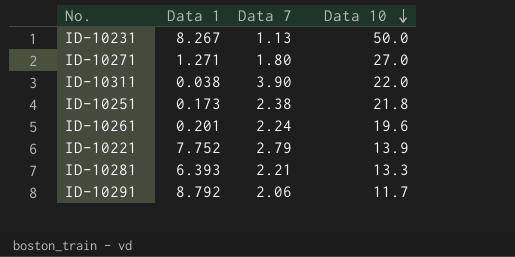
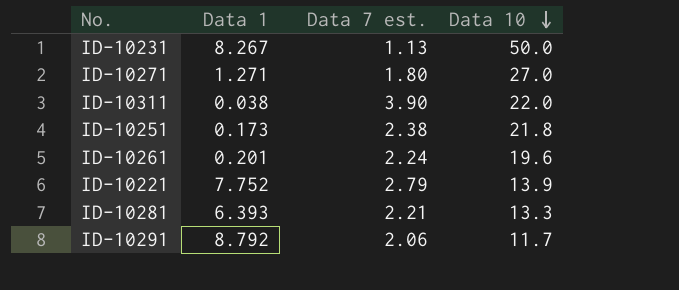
column name: Data 7 -> Data 7 est.

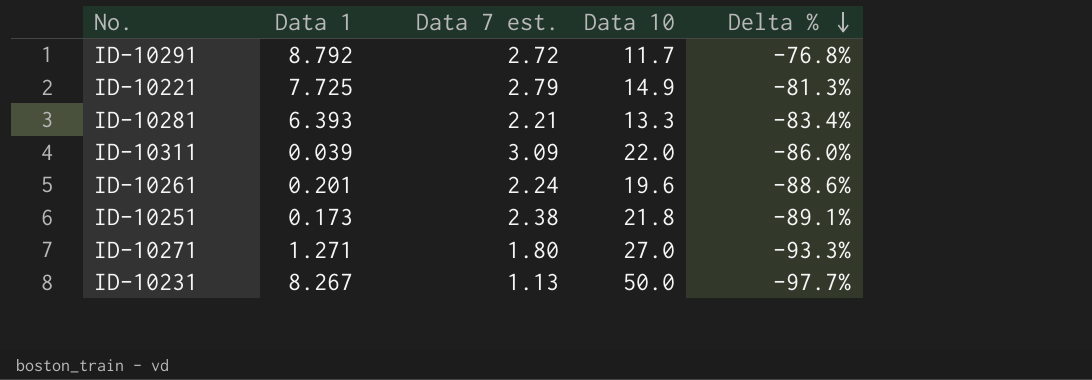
row order: Data 10 descending -> Delta % descending
column Delta % | formula: none -> ([Data 7 est.] - [Data 10]) / [Data 10]
ID-10291 | Data 7 est.: 2.06 -> 2.72
ID-10221 | Data 1: 7.752 -> 7.725
ID-10221 | Data 10: 13.9 -> 14.9
ID-10311 | Data 1: 0.038 -> 0.039
ID-10311 | Data 7 est.: 3.90 -> 3.09

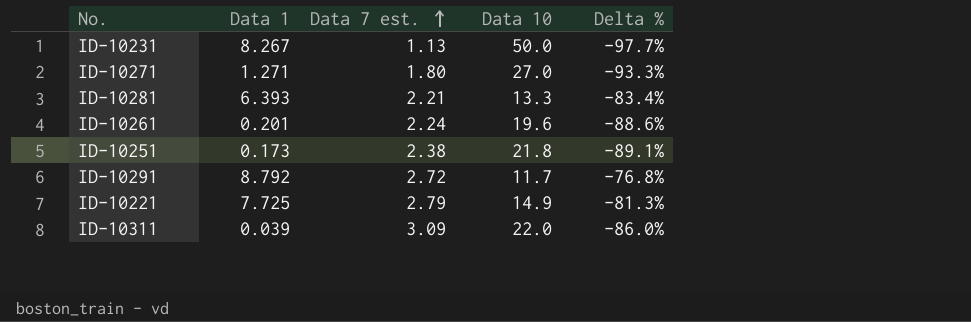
row order: Delta % descending -> Data 7 est. ascending

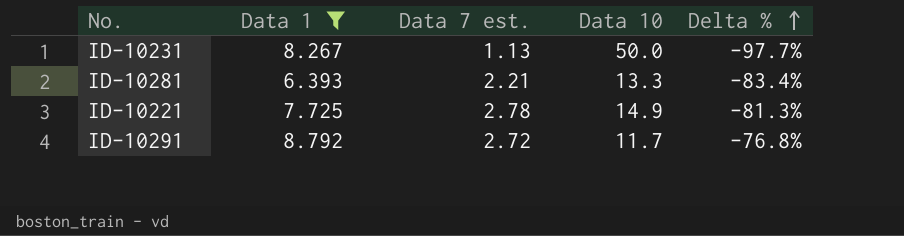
filter: none -> Data 1 >= 6.393
row order: Data 7 est. ascending -> Delta % ascending
ID-10221 | Data 7 est.: 2.79 -> 2.78

